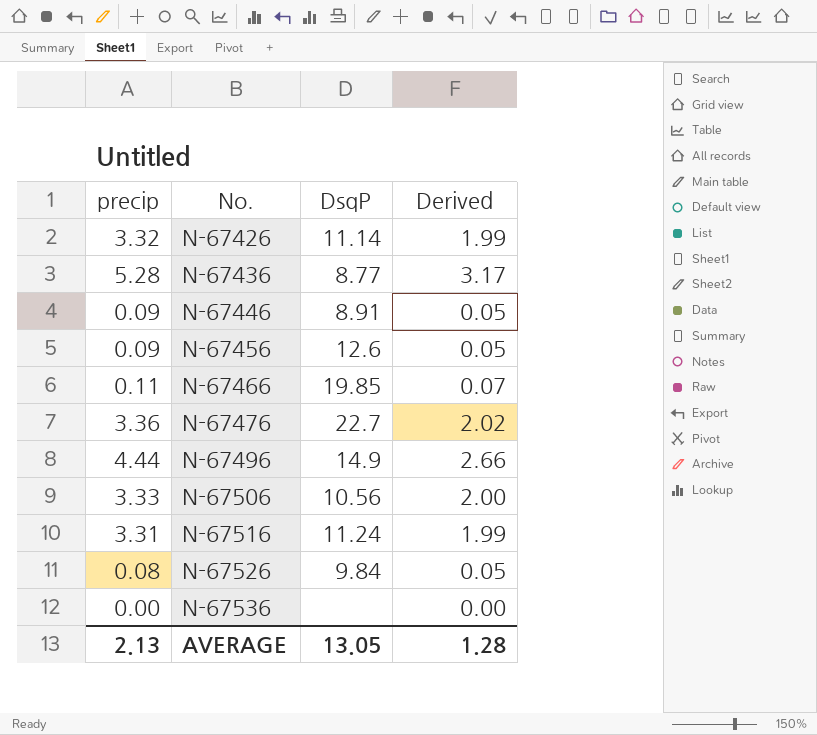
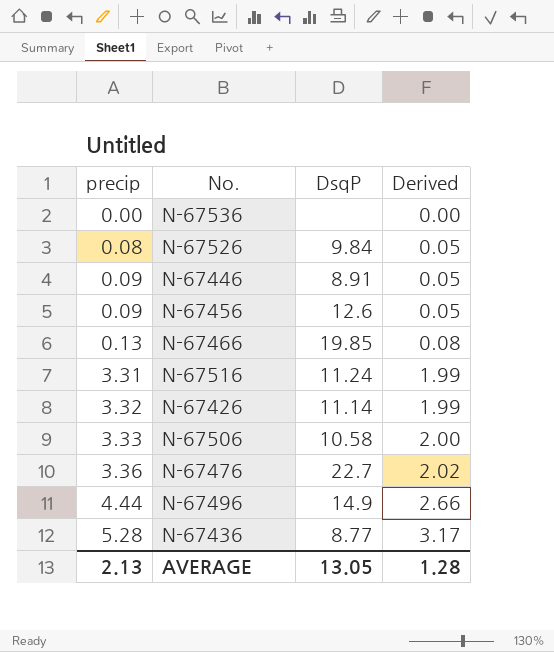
row order: No. ascending -> precip ascending
N-67466 | precip: 0.11 -> 0.13
N-67466 | Derived: 0.07 -> 0.08
N-67506 | DsqP: 10.56 -> 10.58

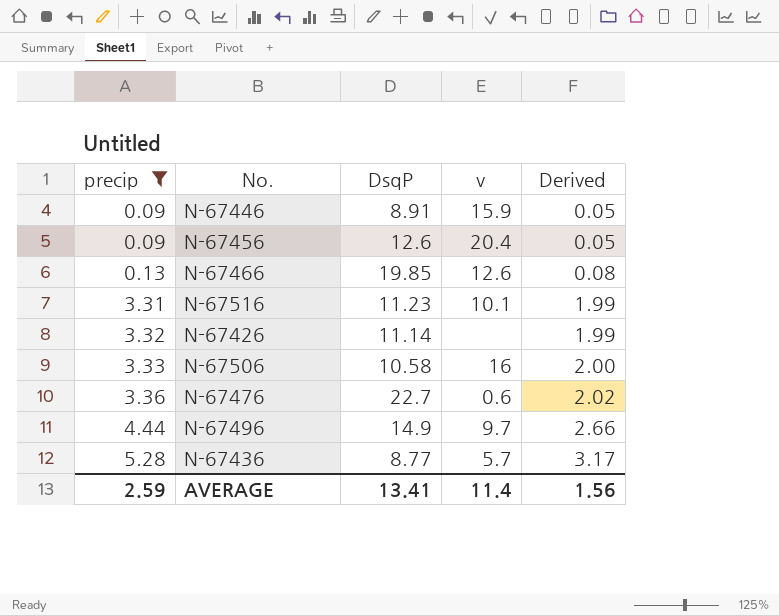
filter: none -> precip >= 0.09
column v | position: none -> 4
N-67516 | DsqP: 11.24 -> 11.23
AVERAGE | precip: 2.13 -> 2.59
AVERAGE | DsqP: 13.05 -> 13.41
AVERAGE | Derived: 1.28 -> 1.56

